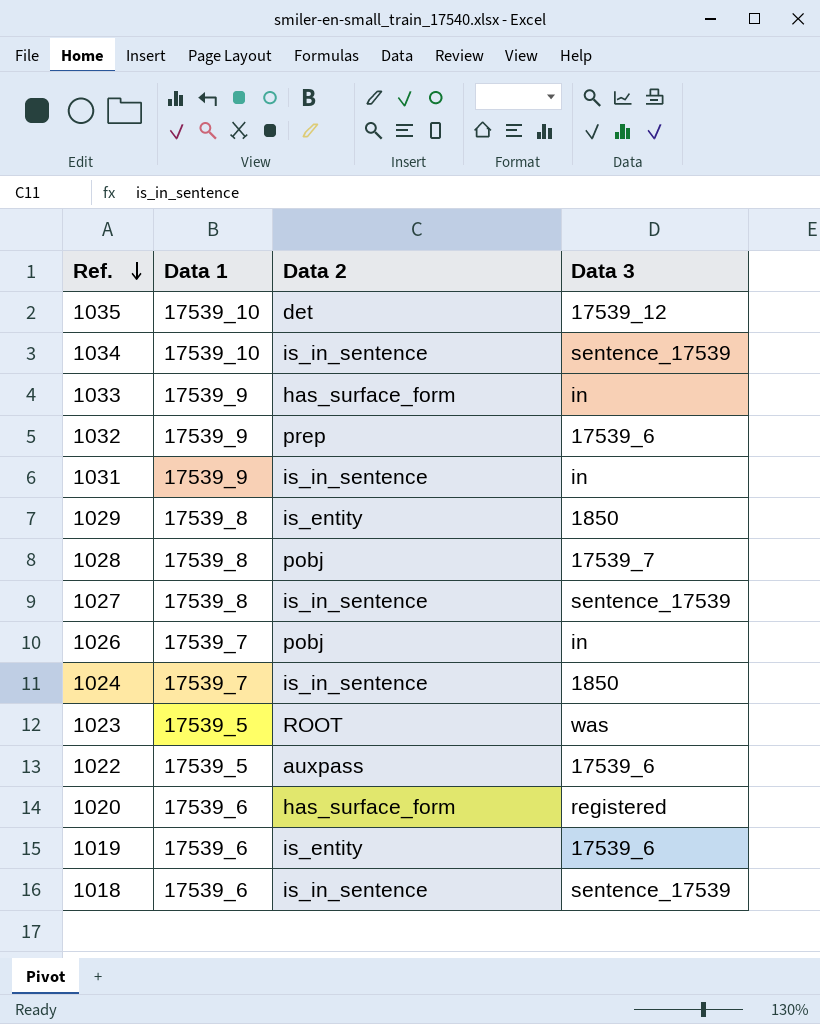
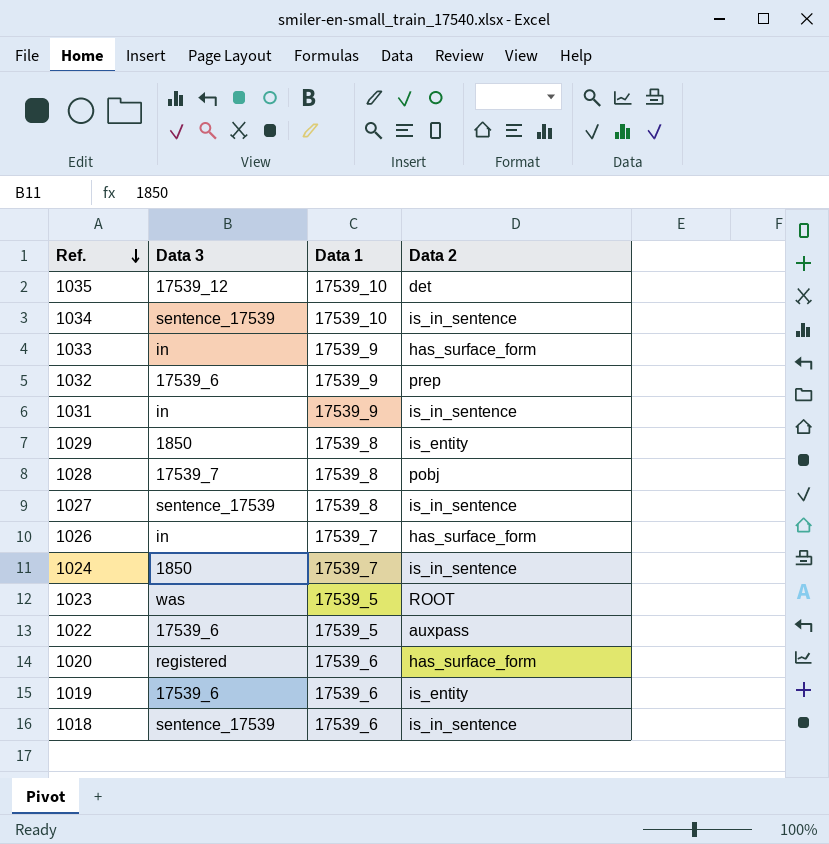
column Data 3 | position: 4 -> 2
1026 | Data 2: pobj -> has_surface_form

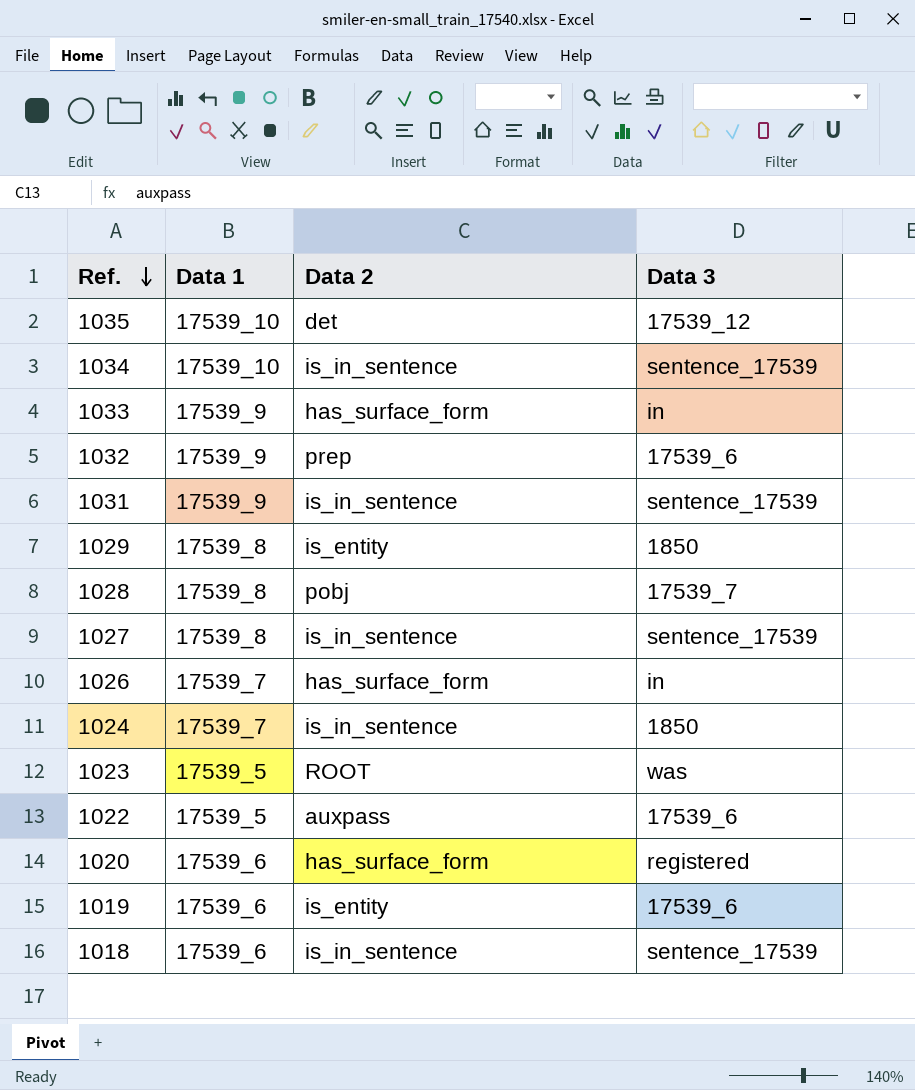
column Data 3 | position: 2 -> 4
1031 | Data 3: in -> sentence_17539

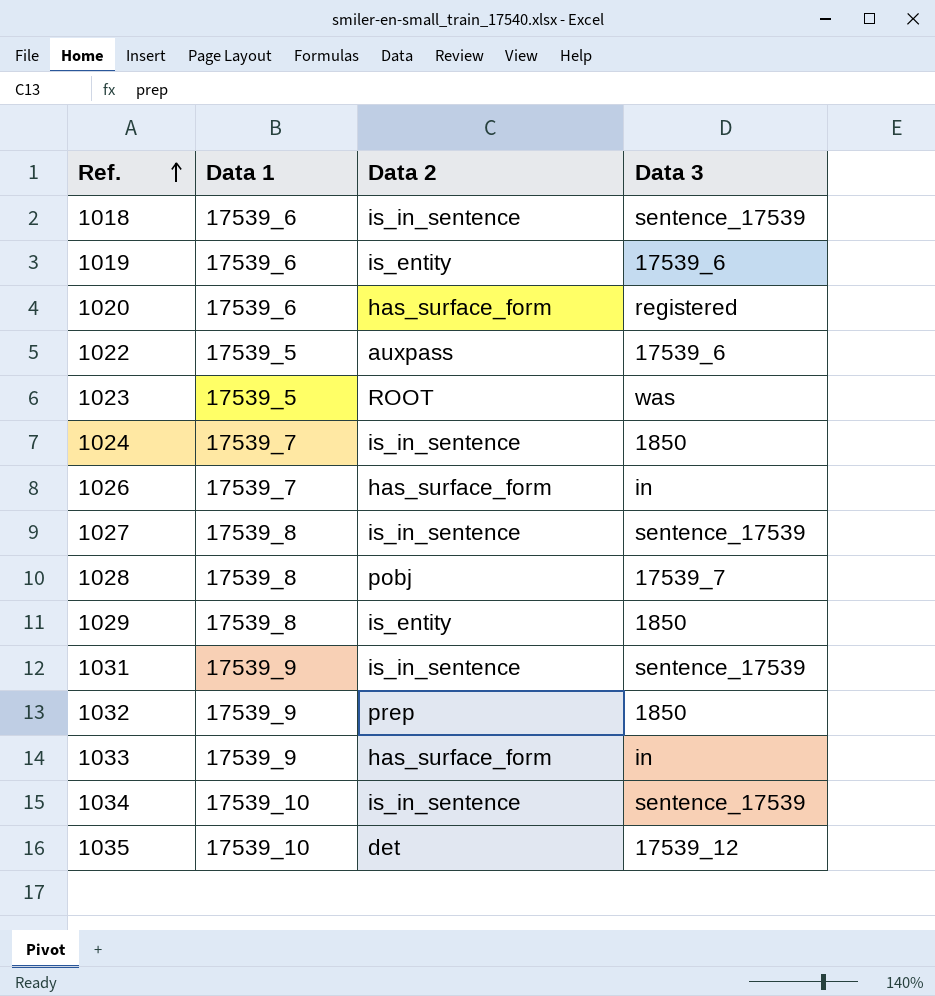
row order: Ref. descending -> Ref. ascending
1032 | Data 3: 17539_6 -> 1850

